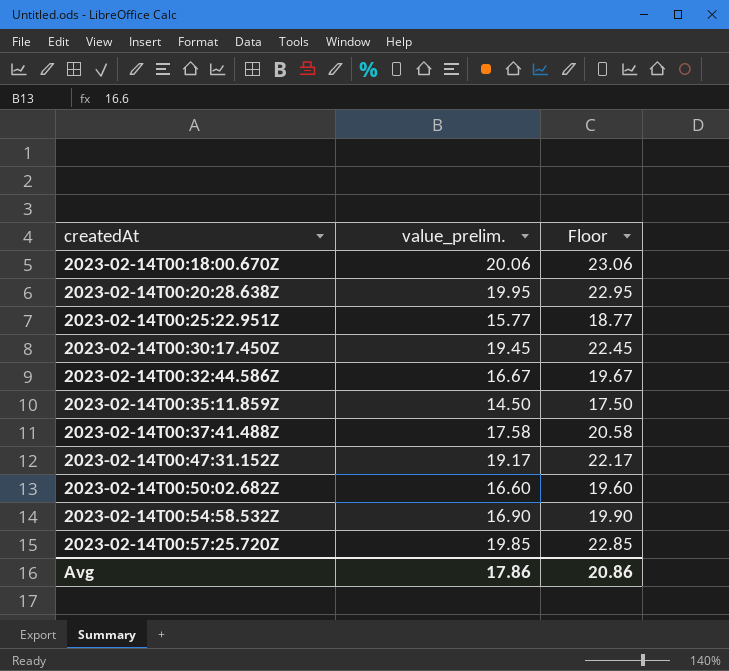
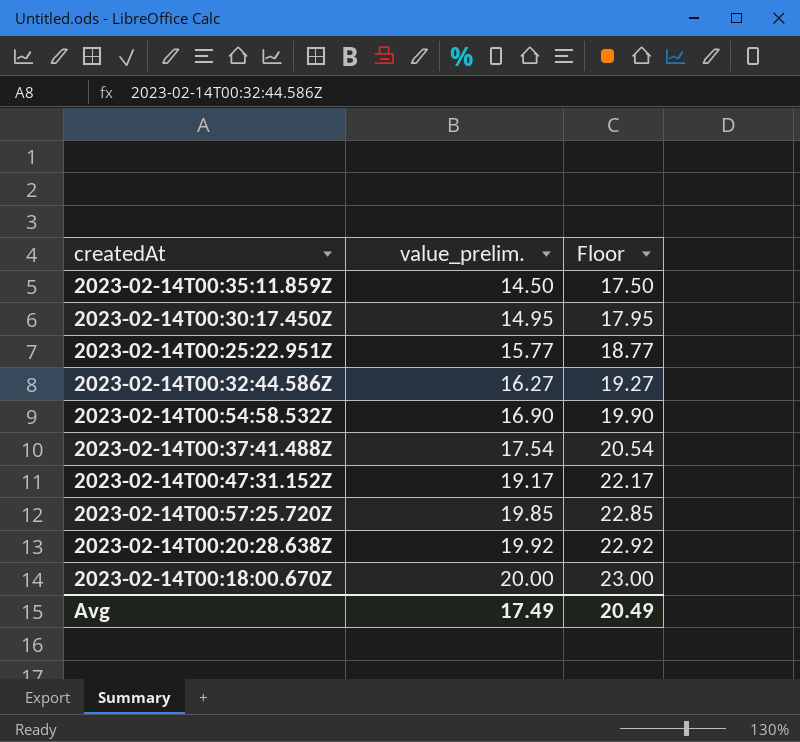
row order: createdAt ascending -> value_prelim. ascending
row 2023-02-14T00:50:02.682Z: 16.60 | 19.60 -> none
2023-02-14T00:30:17.450Z | value_prelim.: 19.45 -> 14.95
2023-02-14T00:30:17.450Z | Floor: 22.45 -> 17.95
2023-02-14T00:32:44.586Z | value_prelim.: 16.67 -> 16.27
2023-02-14T00:32:44.586Z | Floor: 19.67 -> 19.27
2023-02-14T00:37:41.488Z | value_prelim.: 17.58 -> 17.54
2023-02-14T00:37:41.488Z | Floor: 20.58 -> 20.54
2023-02-14T00:20:28.638Z | value_prelim.: 19.95 -> 19.92
2023-02-14T00:20:28.638Z | Floor: 22.95 -> 22.92
2023-02-14T00:18:00.670Z | value_prelim.: 20.06 -> 20.00
2023-02-14T00:18:00.670Z | Floor: 23.06 -> 23.00
Avg | value_prelim.: 17.86 -> 17.49
Avg | Floor: 20.86 -> 20.49

